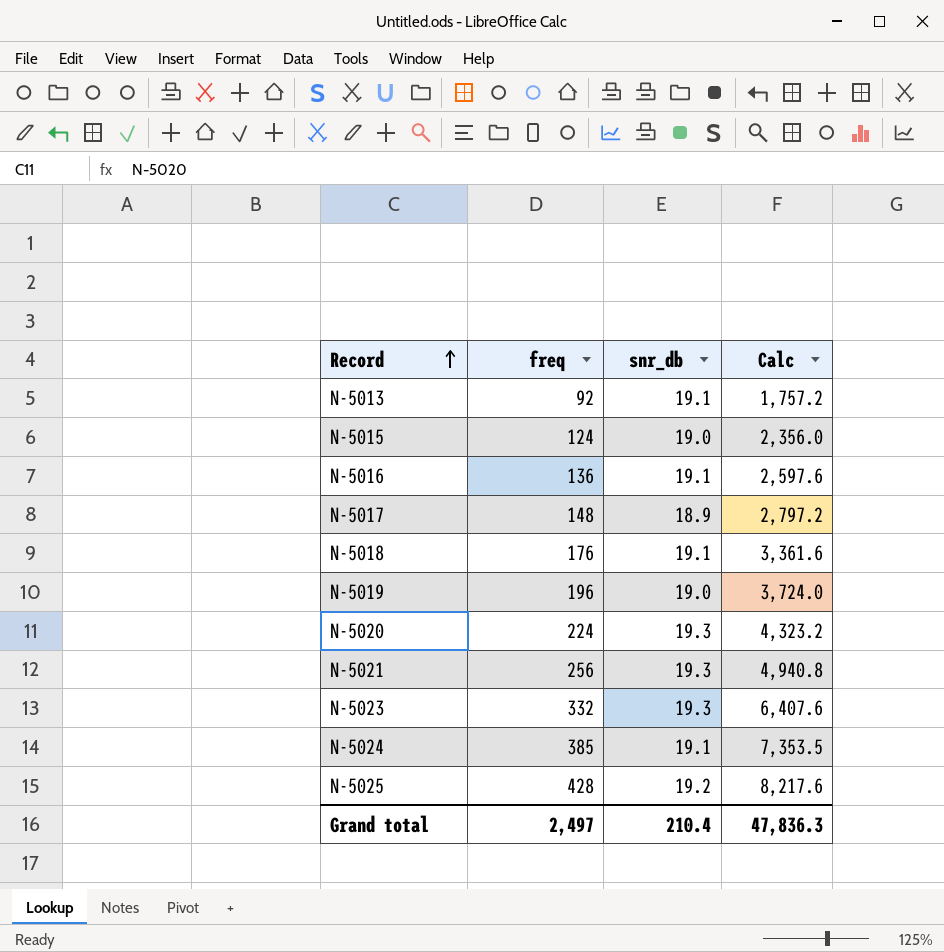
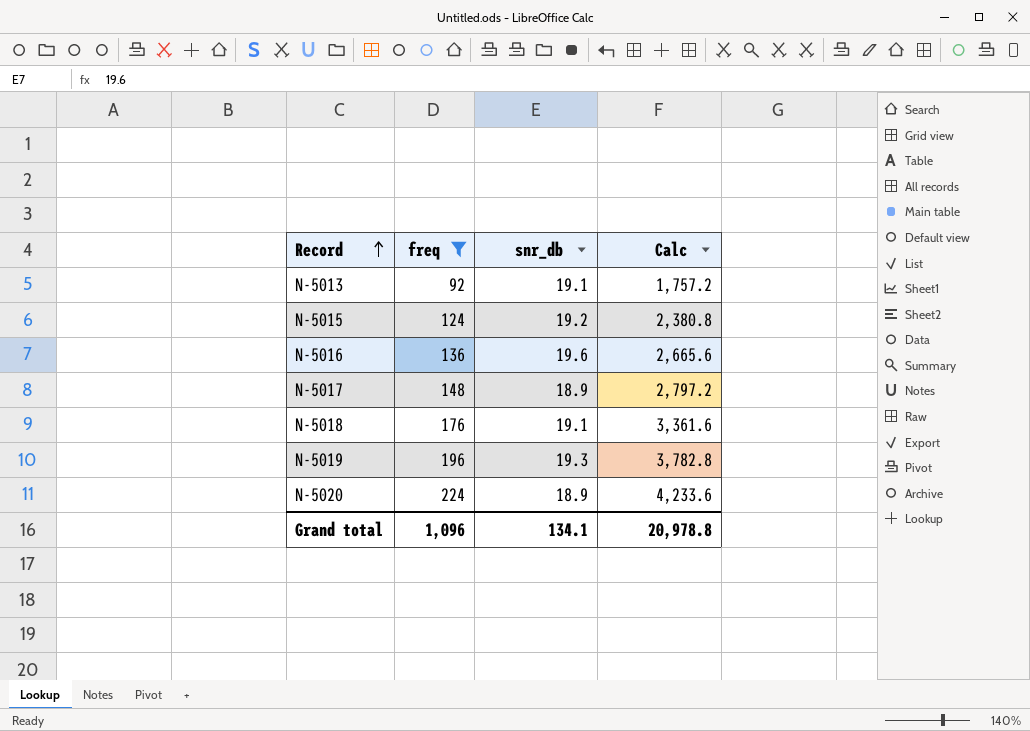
filter: none -> freq <= 224
N-5015 | snr_db: 19.0 -> 19.2
N-5015 | Calc: 2,356.0 -> 2,380.8
N-5016 | snr_db: 19.1 -> 19.6
N-5016 | Calc: 2,597.6 -> 2,665.6
N-5019 | snr_db: 19.0 -> 19.3
N-5019 | Calc: 3,724.0 -> 3,782.8
N-5020 | snr_db: 19.3 -> 18.9
N-5020 | Calc: 4,323.2 -> 4,233.6
Grand total | freq: 2,497 -> 1,096
Grand total | snr_db: 210.4 -> 134.1
Grand total | Calc: 47,836.3 -> 20,978.8

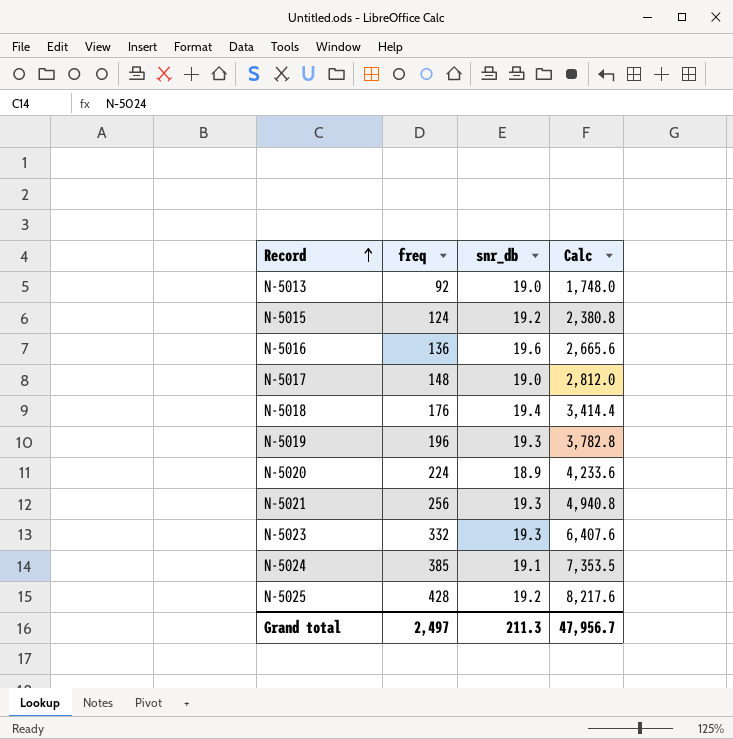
filter: freq <= 224 -> none
N-5013 | snr_db: 19.1 -> 19.0
N-5013 | Calc: 1,757.2 -> 1,748.0
N-5017 | snr_db: 18.9 -> 19.0
N-5017 | Calc: 2,797.2 -> 2,812.0
N-5018 | snr_db: 19.1 -> 19.4
N-5018 | Calc: 3,361.6 -> 3,414.4
Grand total | freq: 1,096 -> 2,497
Grand total | snr_db: 134.1 -> 211.3
Grand total | Calc: 20,978.8 -> 47,956.7

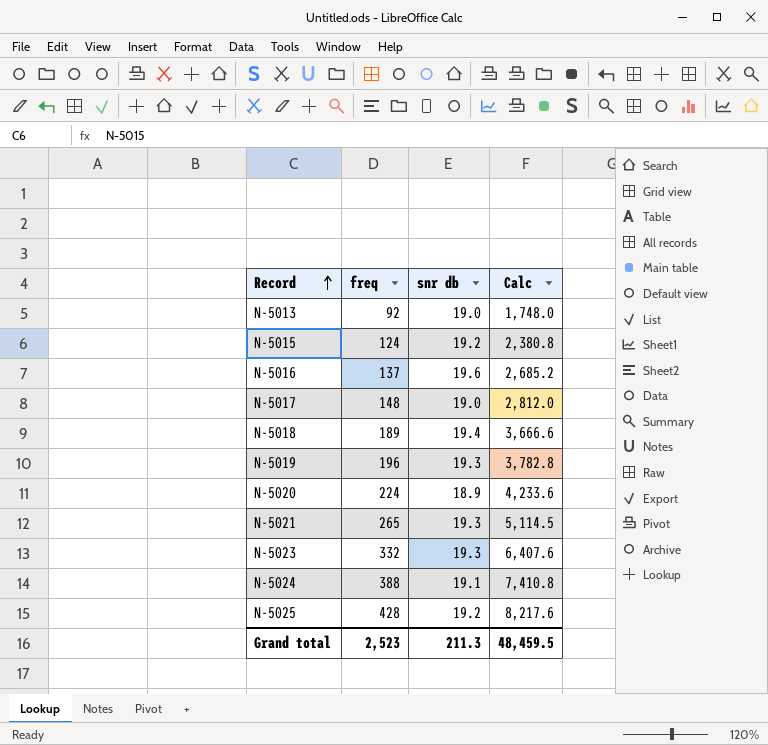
column name: snr_db -> snr db
N-5016 | freq: 136 -> 137
N-5016 | Calc: 2,665.6 -> 2,685.2
N-5018 | freq: 176 -> 189
N-5018 | Calc: 3,414.4 -> 3,666.6
N-5021 | freq: 256 -> 265
N-5021 | Calc: 4,940.8 -> 5,114.5
N-5024 | freq: 385 -> 388
N-5024 | Calc: 7,353.5 -> 7,410.8
Grand total | freq: 2,497 -> 2,523
Grand total | Calc: 47,956.7 -> 48,459.5

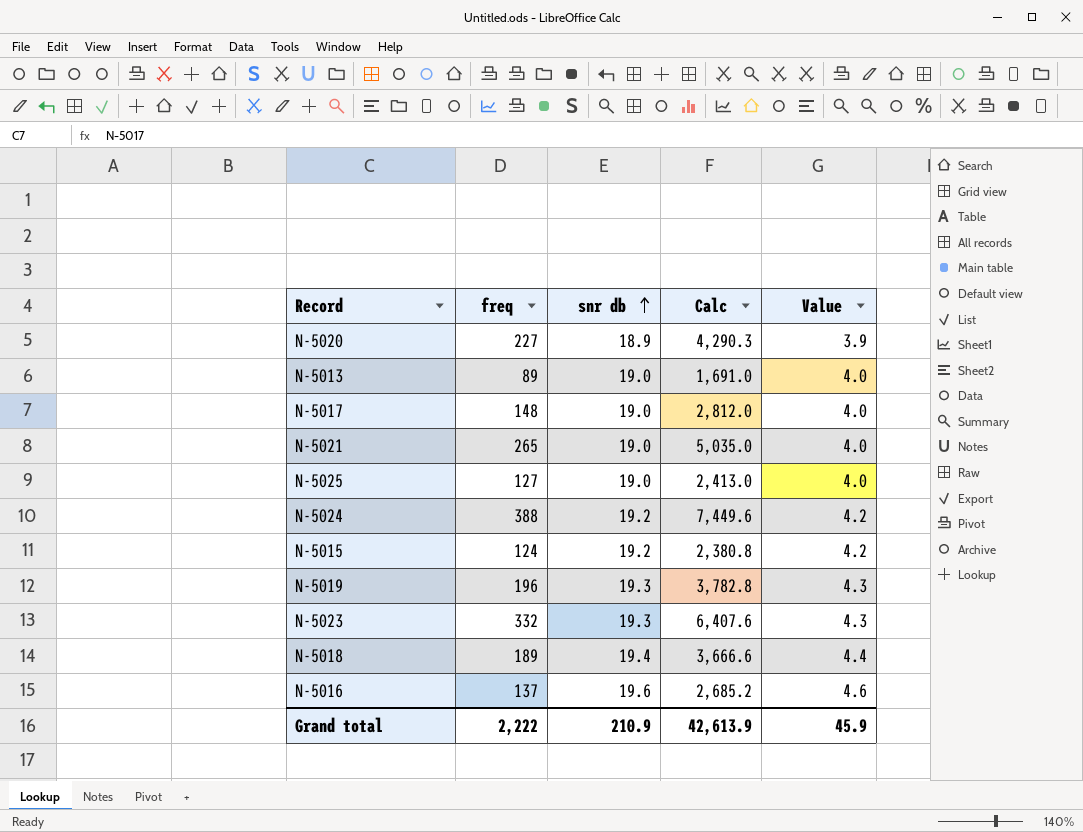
row order: Record ascending -> snr db ascending
column Value | formula: none -> [snr db] - 15
N-5020 | freq: 224 -> 227
N-5020 | Calc: 4,233.6 -> 4,290.3
N-5013 | freq: 92 -> 89
N-5013 | Calc: 1,748.0 -> 1,691.0
N-5021 | snr db: 19.3 -> 19.0
N-5021 | Calc: 5,114.5 -> 5,035.0
N-5025 | freq: 428 -> 127
N-5025 | snr db: 19.2 -> 19.0
N-5025 | Calc: 8,217.6 -> 2,413.0
N-5024 | snr db: 19.1 -> 19.2
N-5024 | Calc: 7,410.8 -> 7,449.6
Grand total | freq: 2,523 -> 2,222
Grand total | snr db: 211.3 -> 210.9
Grand total | Calc: 48,459.5 -> 42,613.9

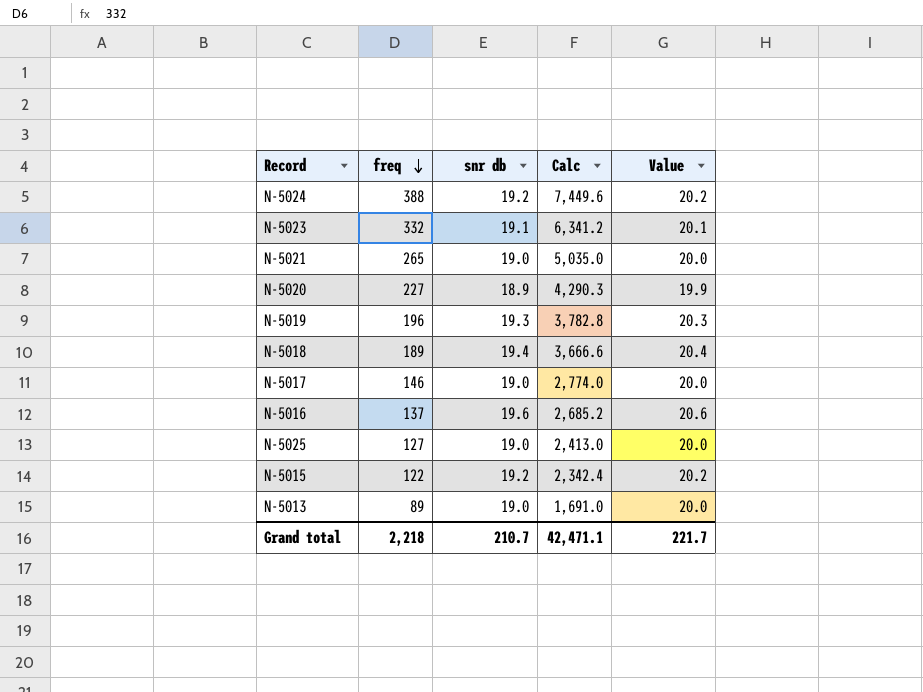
row order: snr db ascending -> freq descending
column Value | formula: [snr db] - 15 -> [snr db] + 1
N-5023 | snr db: 19.3 -> 19.1
N-5023 | Calc: 6,407.6 -> 6,341.2
N-5017 | freq: 148 -> 146
N-5017 | Calc: 2,812.0 -> 2,774.0
N-5015 | freq: 124 -> 122
N-5015 | Calc: 2,380.8 -> 2,342.4
Grand total | freq: 2,222 -> 2,218
Grand total | snr db: 210.9 -> 210.7
Grand total | Calc: 42,613.9 -> 42,471.1
Grand total | Value: 45.9 -> 221.7

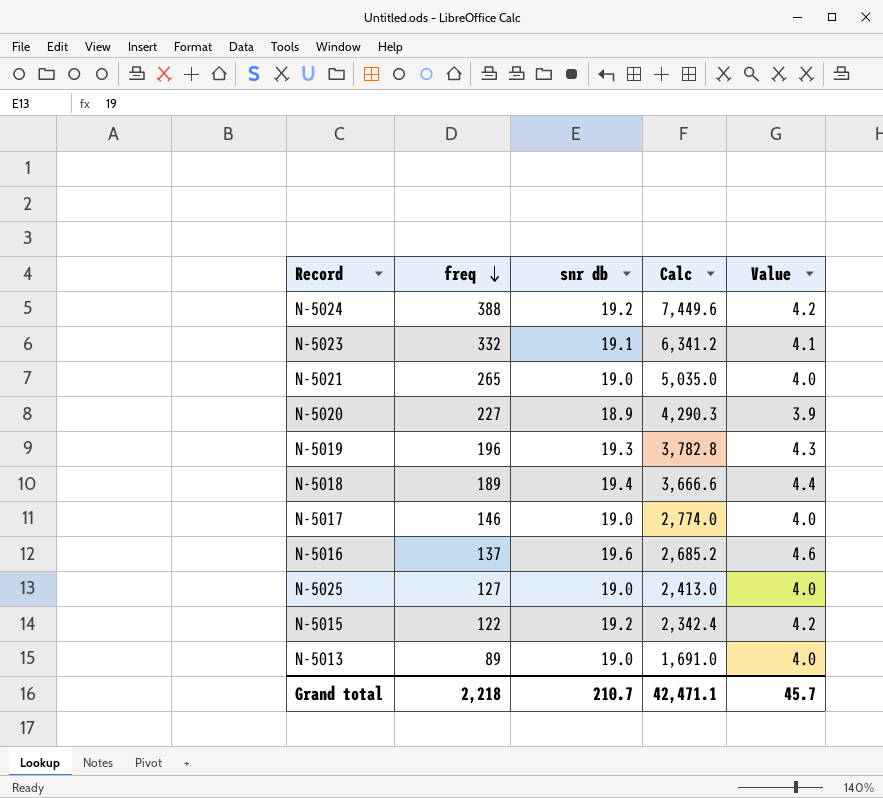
column Value | formula: [snr db] + 1 -> [snr db] - 15
Grand total | Value: 221.7 -> 45.7

